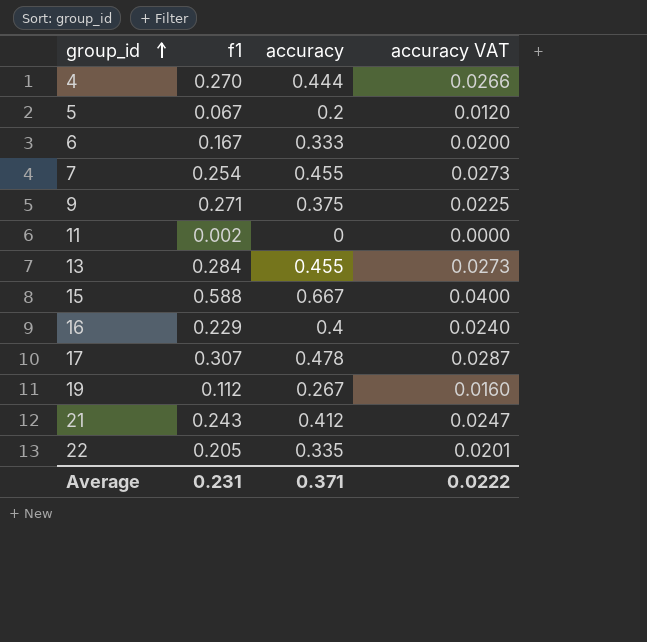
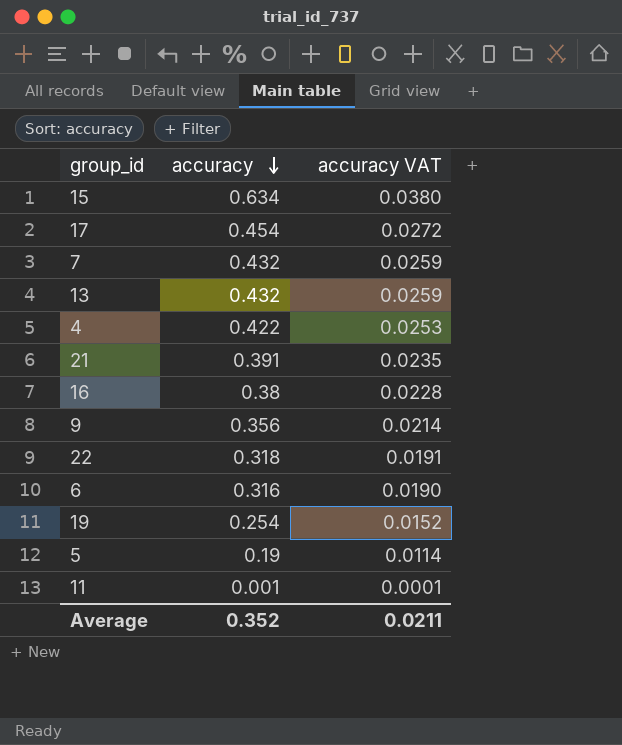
row order: group_id ascending -> accuracy descending
column f1 | position: 2 -> none
15 | accuracy: 0.667 -> 0.634
15 | accuracy VAT: 0.0400 -> 0.0380
17 | accuracy: 0.478 -> 0.454
17 | accuracy VAT: 0.0287 -> 0.0272
7 | accuracy: 0.455 -> 0.432
7 | accuracy VAT: 0.0273 -> 0.0259
13 | accuracy: 0.455 -> 0.432
13 | accuracy VAT: 0.0273 -> 0.0259
4 | accuracy: 0.444 -> 0.422
4 | accuracy VAT: 0.0266 -> 0.0253
21 | accuracy: 0.412 -> 0.391
21 | accuracy VAT: 0.0247 -> 0.0235
16 | accuracy: 0.4 -> 0.38
16 | accuracy VAT: 0.0240 -> 0.0228
9 | accuracy: 0.375 -> 0.356
9 | accuracy VAT: 0.0225 -> 0.0214
22 | accuracy: 0.335 -> 0.318
22 | accuracy VAT: 0.0201 -> 0.0191
6 | accuracy: 0.333 -> 0.316
6 | accuracy VAT: 0.0200 -> 0.0190
19 | accuracy: 0.267 -> 0.254
19 | accuracy VAT: 0.0160 -> 0.0152
5 | accuracy: 0.2 -> 0.19
5 | accuracy VAT: 0.0120 -> 0.0114
11 | accuracy: 0 -> 0.001
11 | accuracy VAT: 0.0000 -> 0.0001
Average | accuracy: 0.371 -> 0.352
Average | accuracy VAT: 0.0222 -> 0.0211

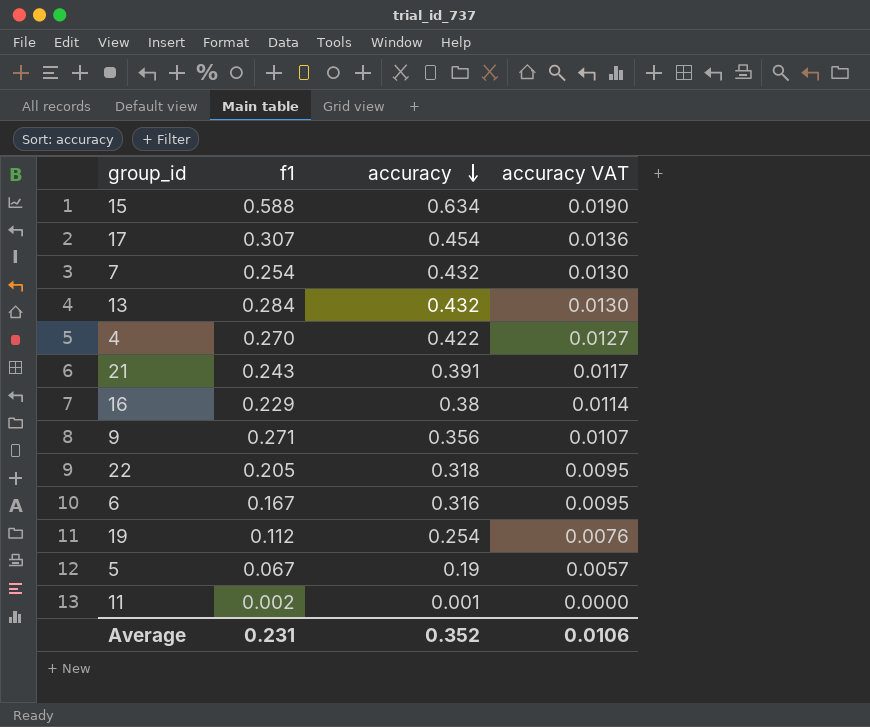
column f1 | position: none -> 2
column accuracy VAT | formula: [accuracy] * 0.06 -> [accuracy] * 0.03
Average | accuracy VAT: 0.0211 -> 0.0106

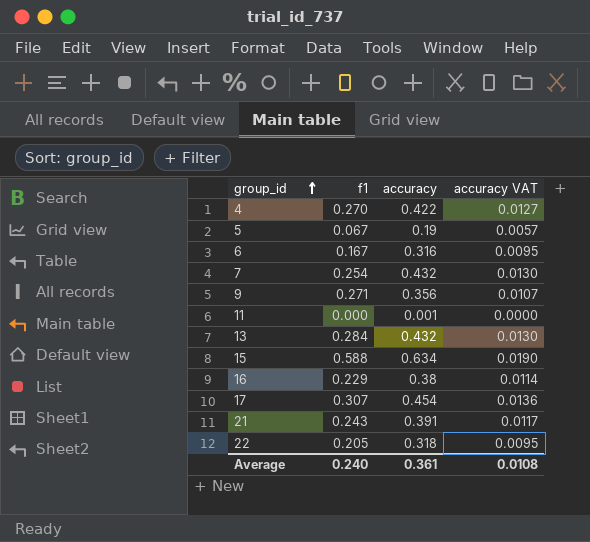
row order: accuracy descending -> group_id ascending
row 19: 0.112 | 0.254 | 0.0076 -> none
11 | f1: 0.002 -> 0.000
Average | f1: 0.231 -> 0.240
Average | accuracy: 0.352 -> 0.361
Average | accuracy VAT: 0.0106 -> 0.0108

